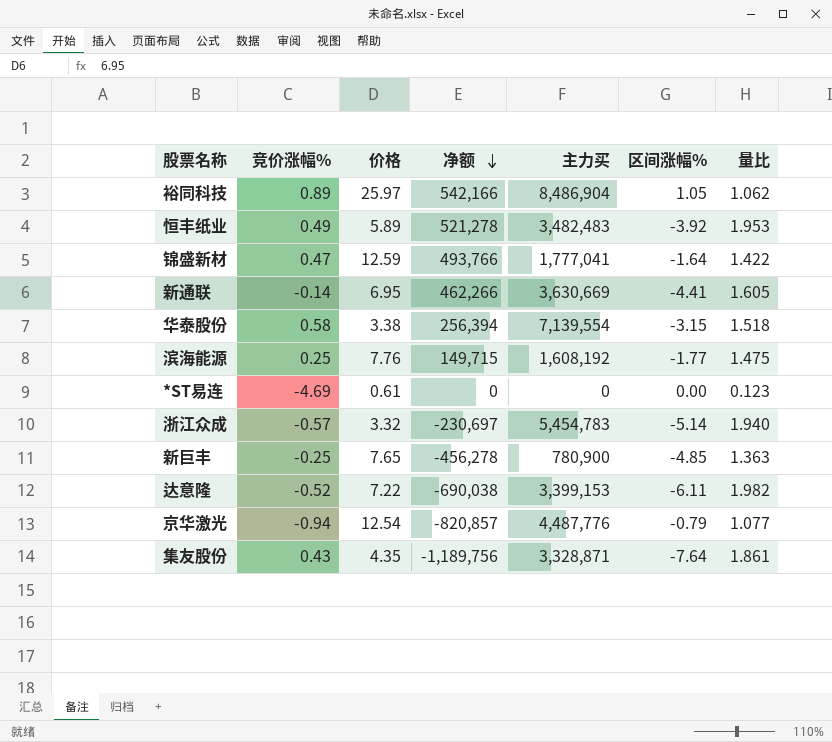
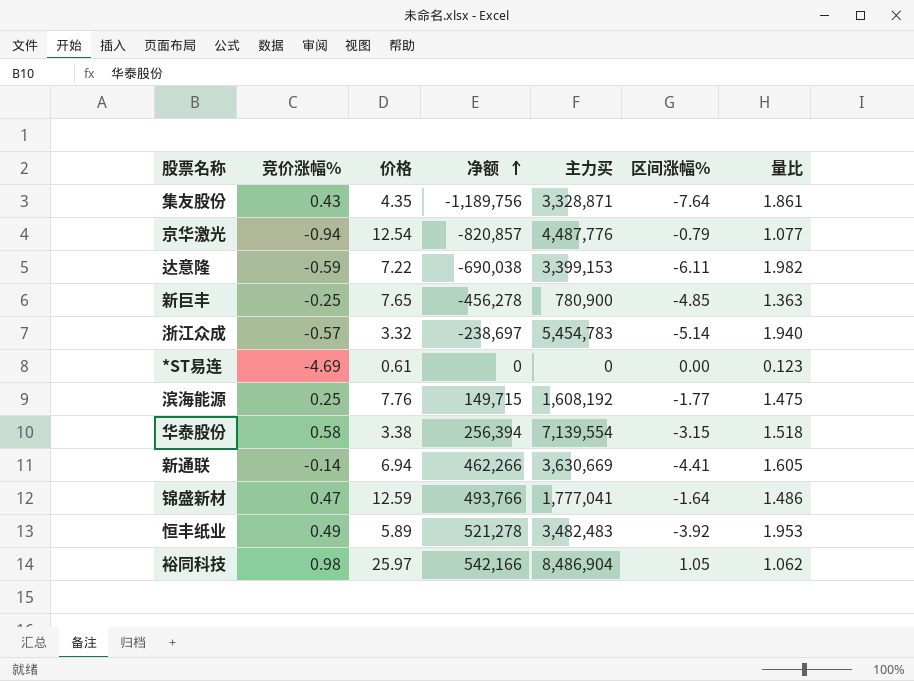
row order: 净额 descending -> 净额 ascending
达意隆 | 竞价涨幅%: -0.52 -> -0.59
浙江众成 | 净额: -230,697 -> -238,697
新通联 | 价格: 6.95 -> 6.94
锦盛新材 | 量比: 1.422 -> 1.486
裕同科技 | 竞价涨幅%: 0.89 -> 0.98

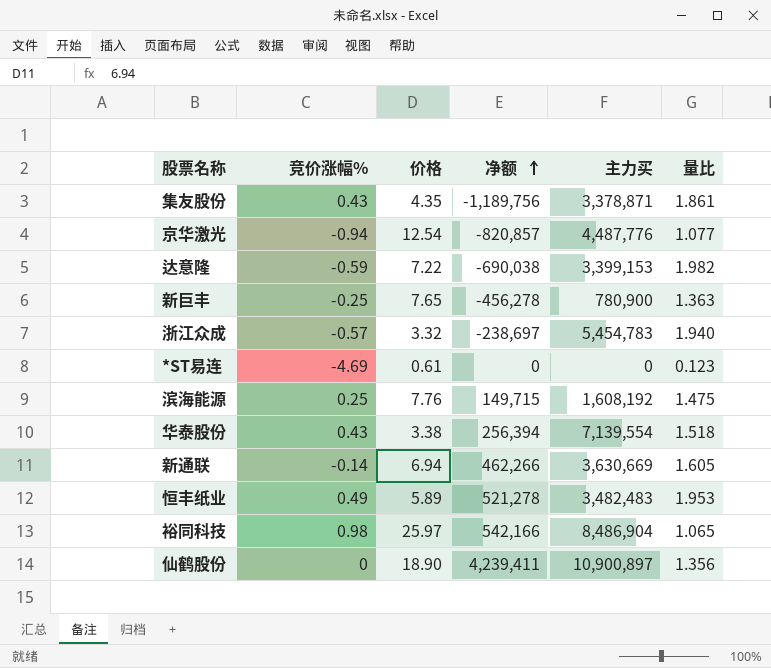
column 区间涨幅% | position: 6 -> none
row 锦盛新材: 0.47 | 12.59 | 493,766 | 1,777,041 | -1.64 | 1.486 -> none
集友股份 | 主力买: 3,328,871 -> 3,378,871
华泰股份 | 竞价涨幅%: 0.58 -> 0.43
裕同科技 | 量比: 1.062 -> 1.065
row 仙鹤股份: none -> 0 | 18.90 | 4,239,411 | 10,900,897 | 1.356

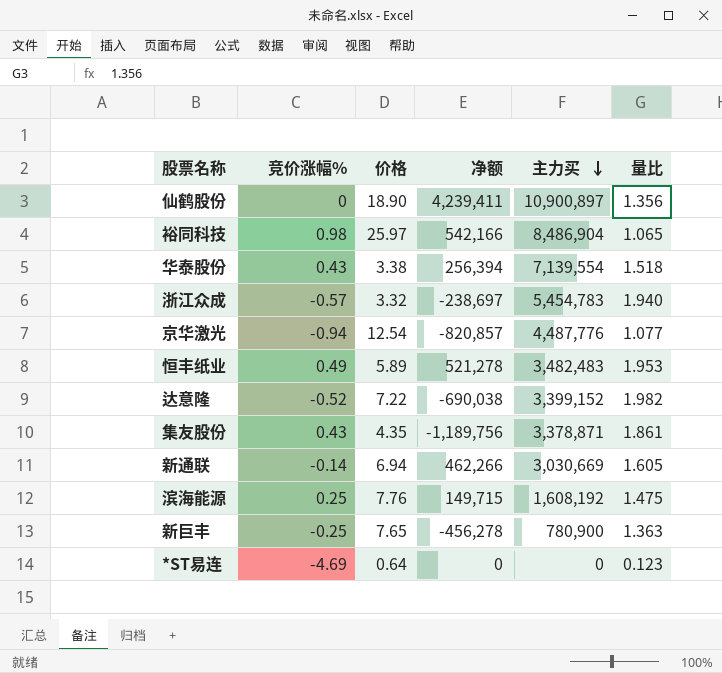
row order: 净额 ascending -> 主力买 descending
达意隆 | 竞价涨幅%: -0.59 -> -0.52
达意隆 | 主力买: 3,399,153 -> 3,399,152
新通联 | 主力买: 3,630,669 -> 3,030,669
*ST易连 | 价格: 0.61 -> 0.64

